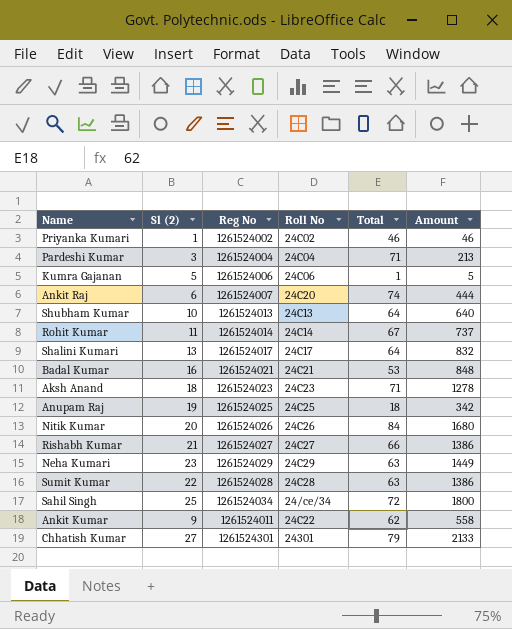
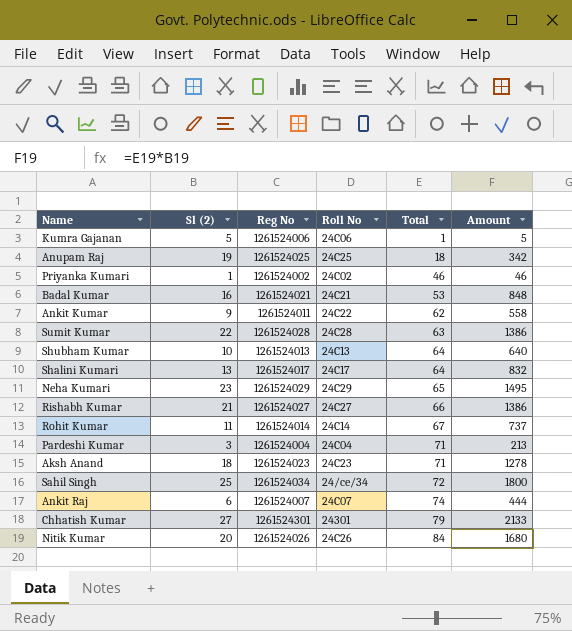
row order: none -> Total ascending
Neha Kumari | Total: 63 -> 65
Neha Kumari | Amount: 1449 -> 1495
Ankit Raj | Roll No: 24C20 -> 24C07

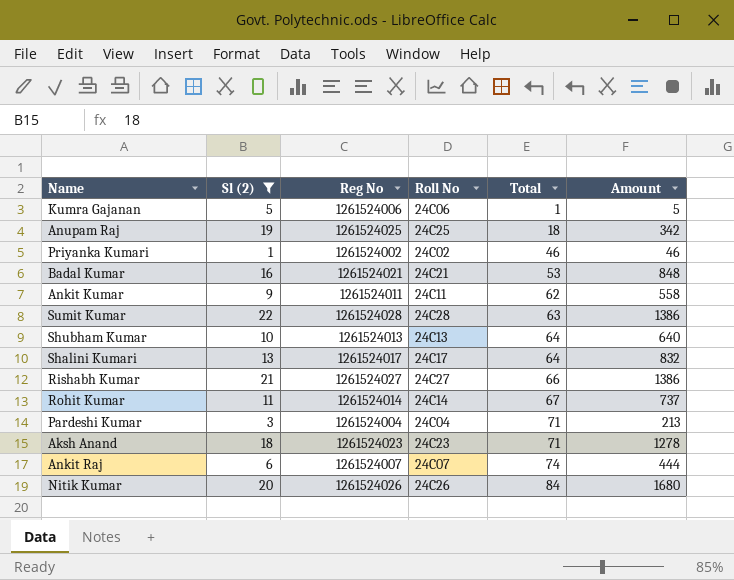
filter: none -> Sl (2) <= 22
Ankit Kumar | Roll No: 24C22 -> 24C11

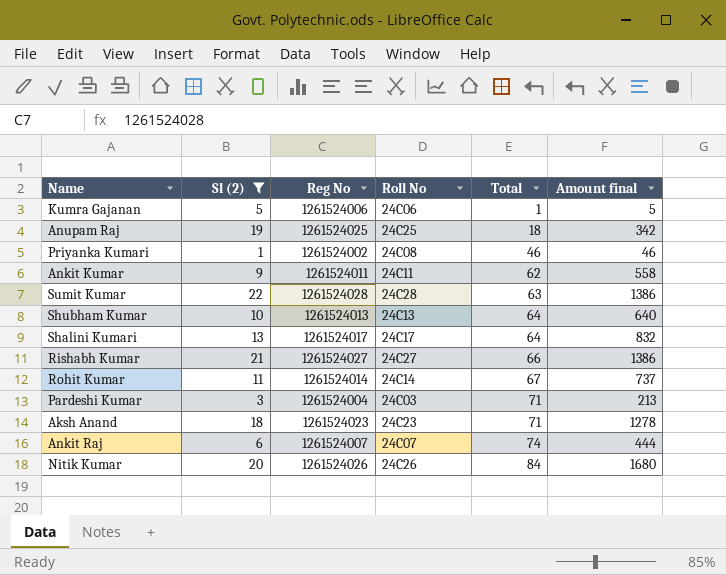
column name: Amount -> Amount final
row Badal Kumar: 16 | 1261524021 | 24C21 | 53 | 848 -> none
Priyanka Kumari | Roll No: 24C02 -> 24C08
Pardeshi Kumar | Roll No: 24C04 -> 24C03

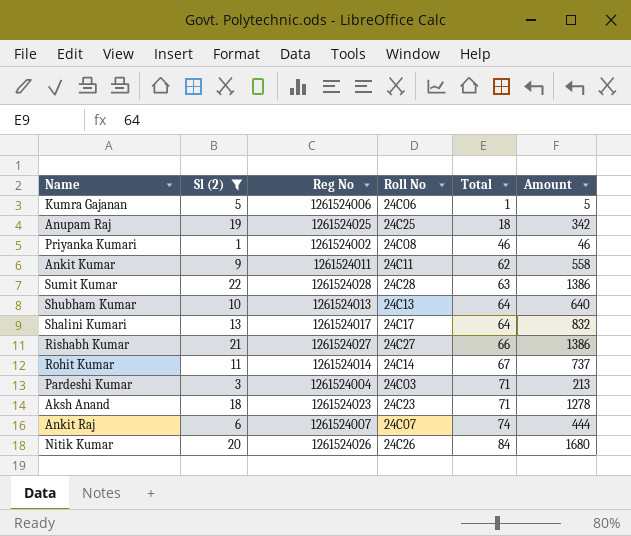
column name: Amount final -> Amount

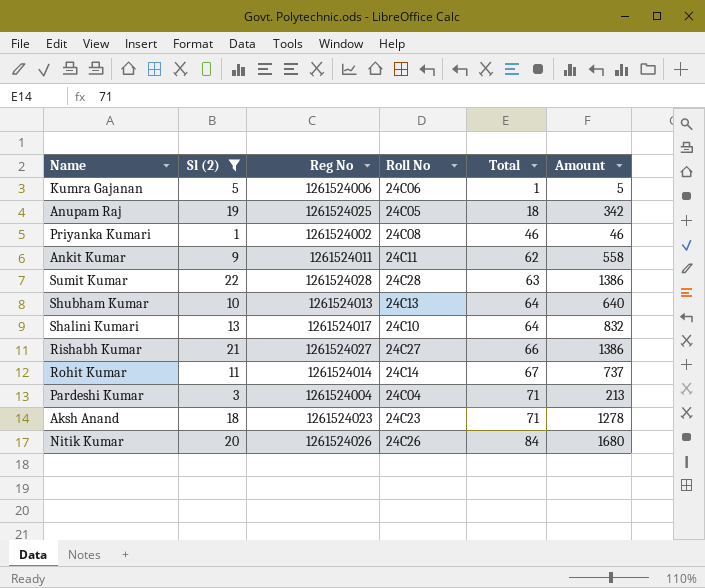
row Ankit Raj: 6 | 1261524007 | 24C07 | 74 | 444 -> none
Anupam Raj | Roll No: 24C25 -> 24C05
Shalini Kumari | Roll No: 24C17 -> 24C10
Pardeshi Kumar | Roll No: 24C03 -> 24C04

